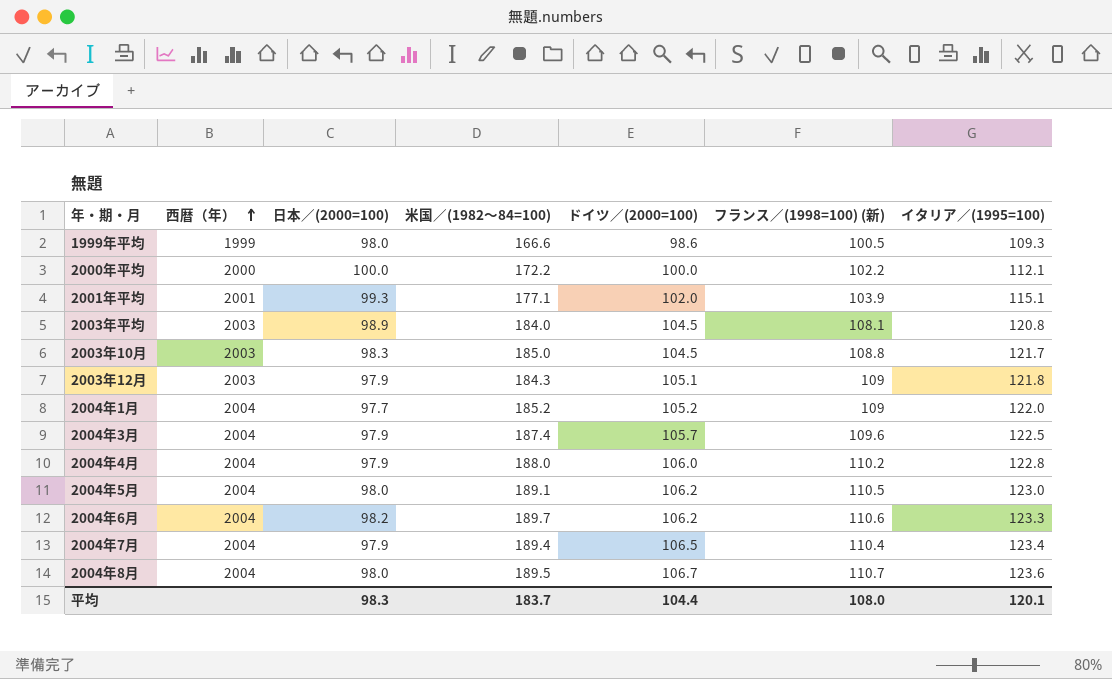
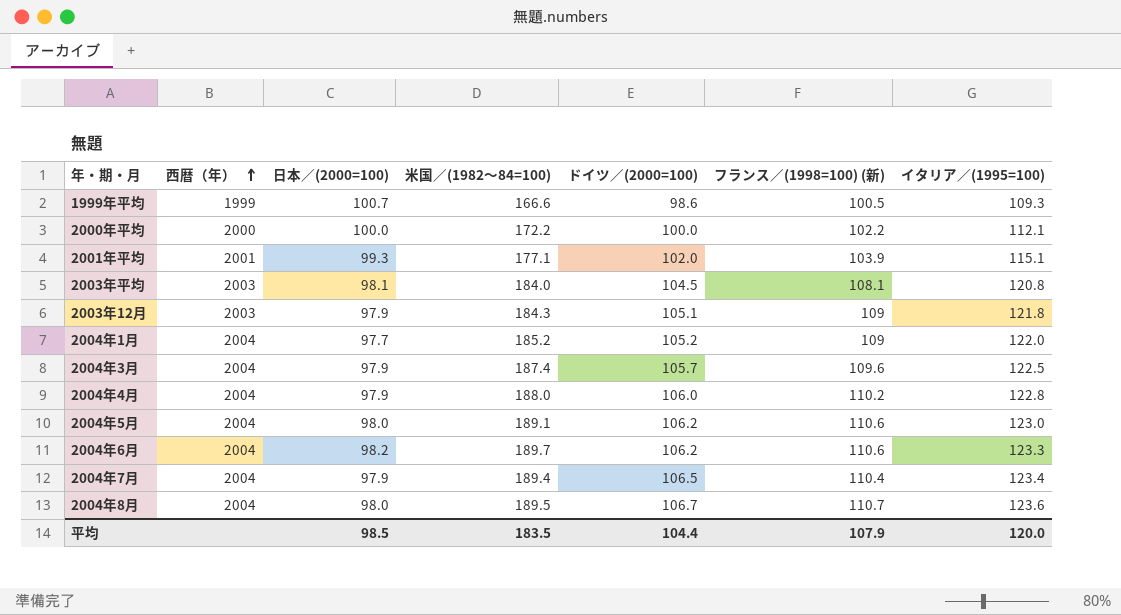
row 2003年10月: 2003 | 98.3 | 185.0 | 104.5 | 108.8 | 121.7 -> none
1999年平均 | 日本／(2000=100): 98.0 -> 100.7
2003年平均 | 日本／(2000=100): 98.9 -> 98.1
2004年5月 | フランス／(1998=100) (新): 110.5 -> 110.6
平均 | 日本／(2000=100): 98.3 -> 98.5
平均 | 米国／(1982～84=100): 183.7 -> 183.5
平均 | フランス／(1998=100) (新): 108.0 -> 107.9
平均 | イタリア／(1995=100): 120.1 -> 120.0

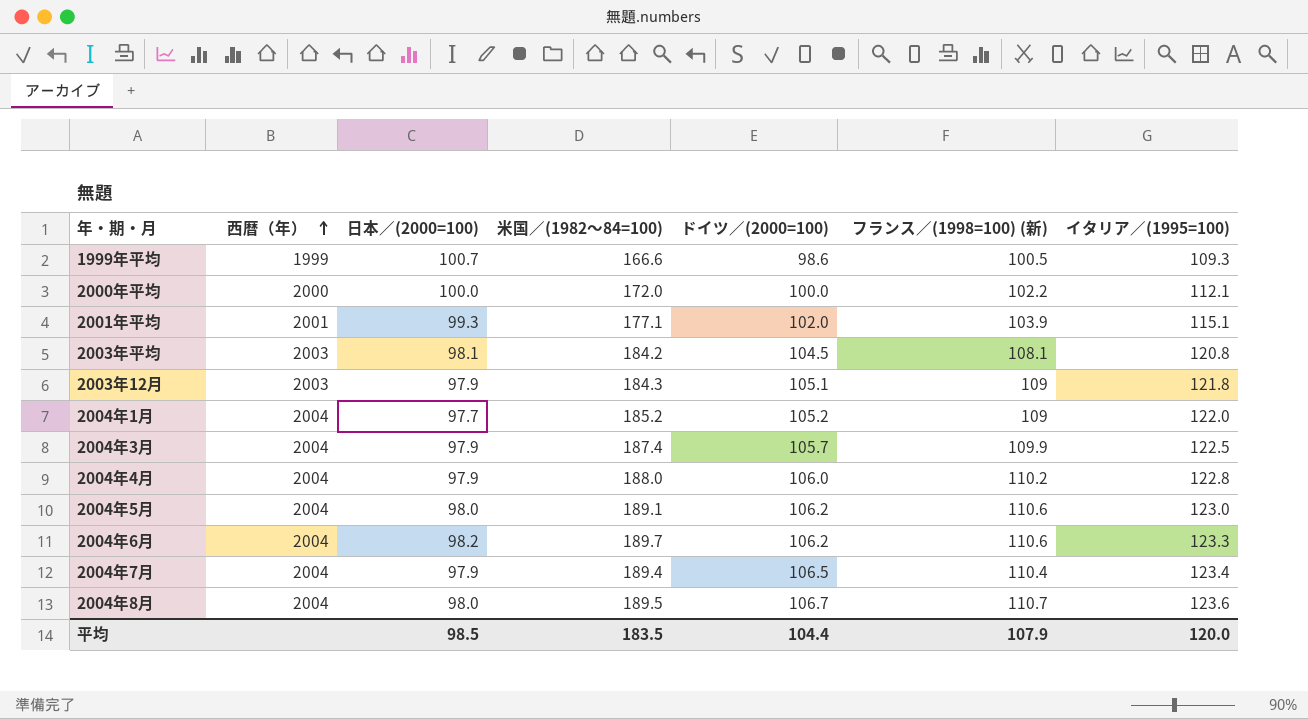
2000年平均 | 米国／(1982～84=100): 172.2 -> 172.0
2003年平均 | 米国／(1982～84=100): 184.0 -> 184.2
2004年3月 | フランス／(1998=100) (新): 109.6 -> 109.9

